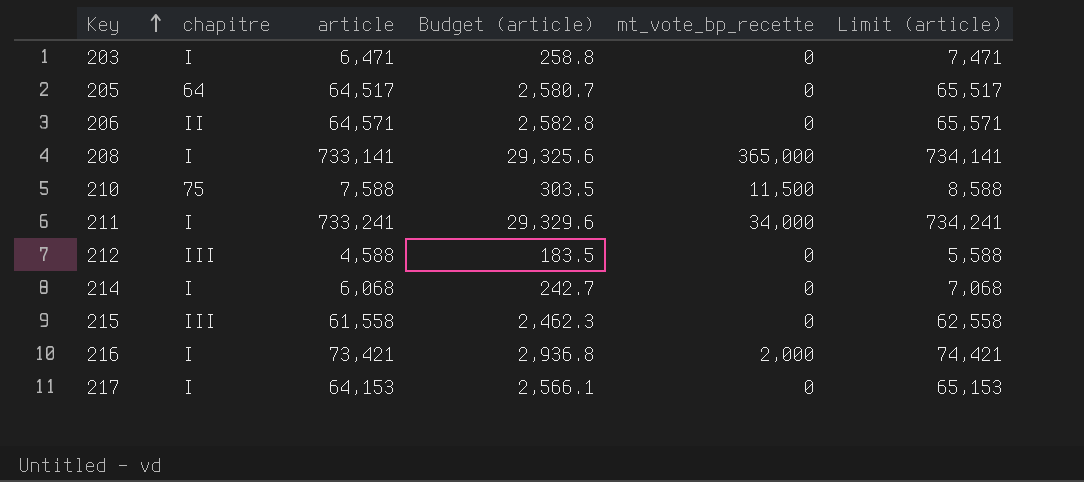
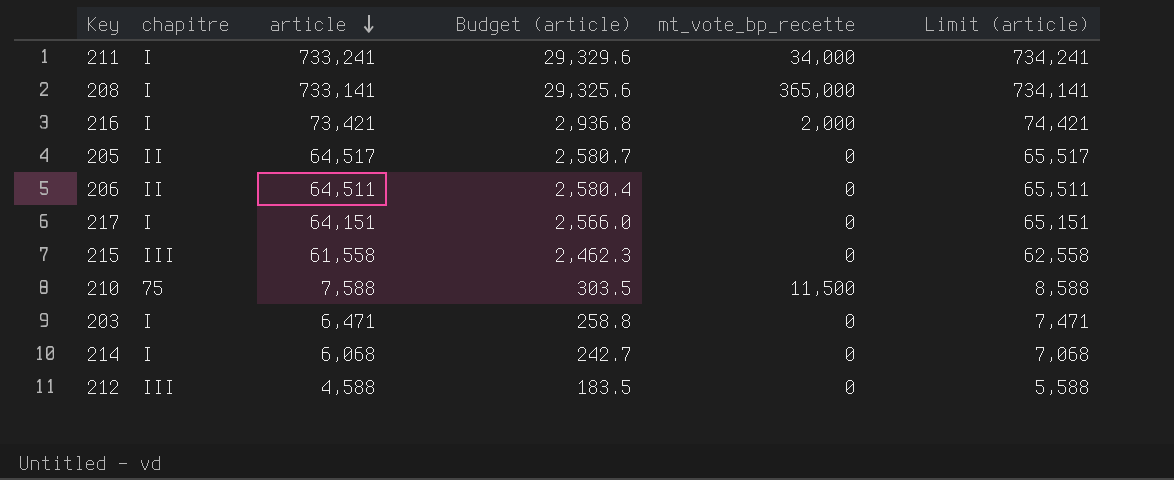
row order: Key ascending -> article descending
205 | chapitre: 64 -> II
206 | article: 64,571 -> 64,511
206 | Budget (article): 2,582.8 -> 2,580.4
206 | Limit (article): 65,571 -> 65,511
217 | article: 64,153 -> 64,151
217 | Budget (article): 2,566.1 -> 2,566.0
217 | Limit (article): 65,153 -> 65,151

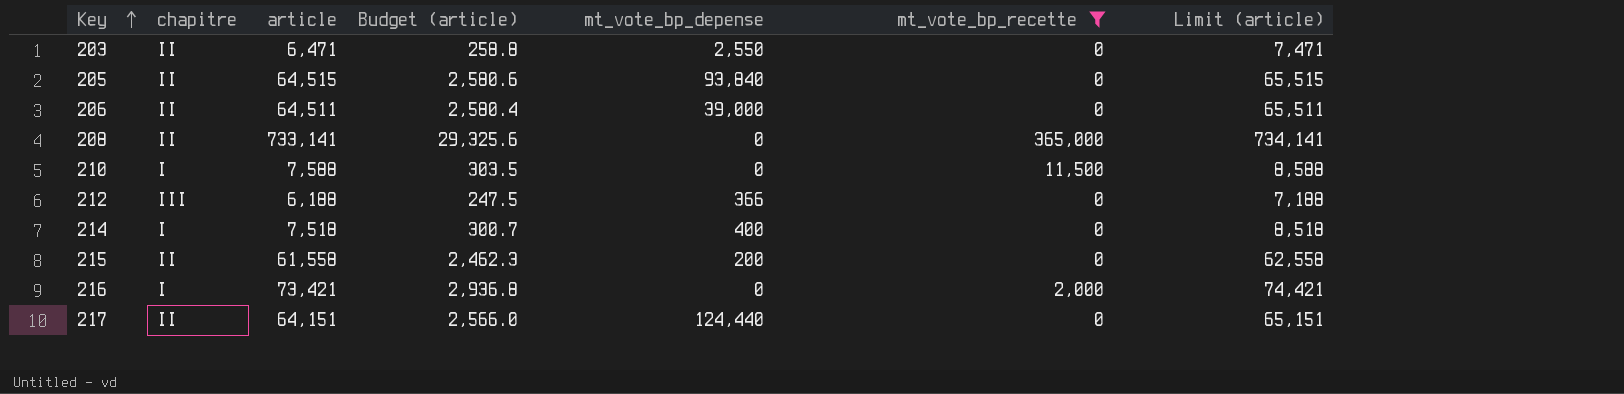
filter: none -> mt_vote_bp_recette != 34,000
row order: article descending -> Key ascending
column mt_vote_bp_depense | position: none -> 5
203 | chapitre: I -> II
205 | article: 64,517 -> 64,515
205 | Budget (article): 2,580.7 -> 2,580.6
205 | Limit (article): 65,517 -> 65,515
208 | chapitre: I -> II
210 | chapitre: 75 -> I
212 | article: 4,588 -> 6,188
212 | Budget (article): 183.5 -> 247.5
212 | Limit (article): 5,588 -> 7,188
214 | article: 6,068 -> 7,518
214 | Budget (article): 242.7 -> 300.7
214 | Limit (article): 7,068 -> 8,518
215 | chapitre: III -> II
217 | chapitre: I -> II

